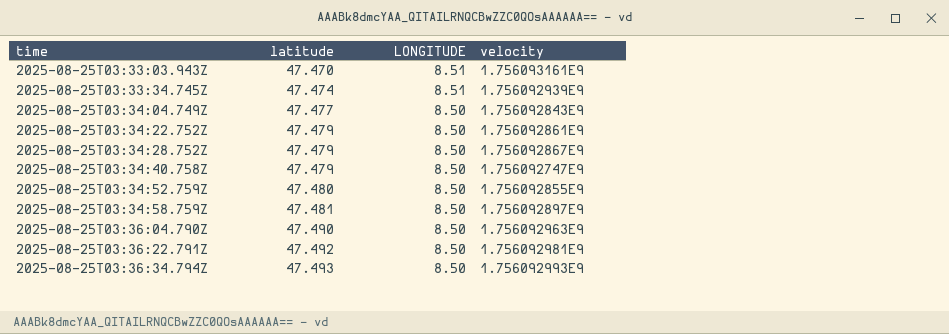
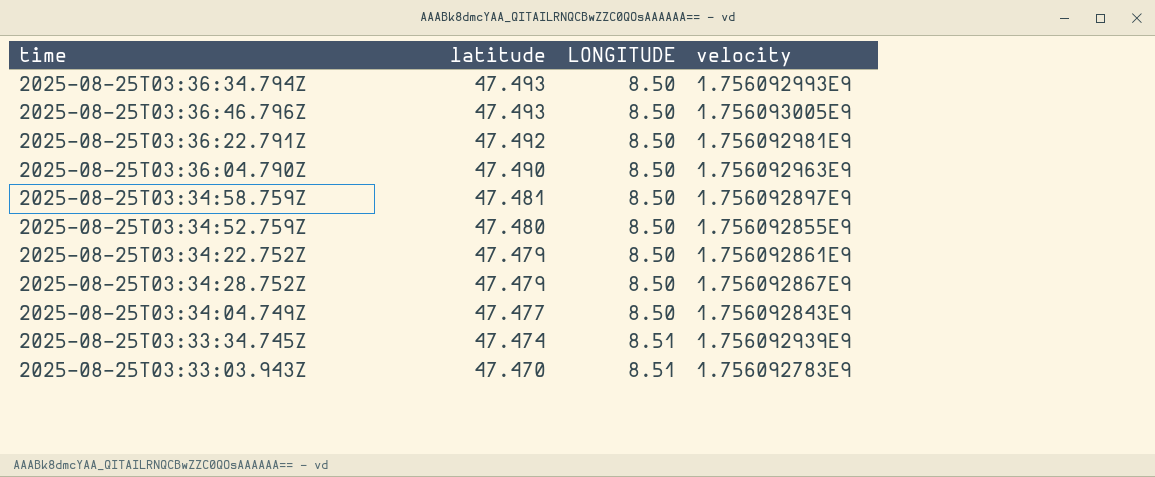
row order: time ascending -> latitude descending
row 2025-08-25T03:34:40.758Z: 47.479 | 8.50 | 1.756092747E9 -> none
row 2025-08-25T03:36:46.796Z: none -> 47.493 | 8.50 | 1.756093005E9
2025-08-25T03:33:03.943Z | velocity: 1.756093161E9 -> 1.756092783E9

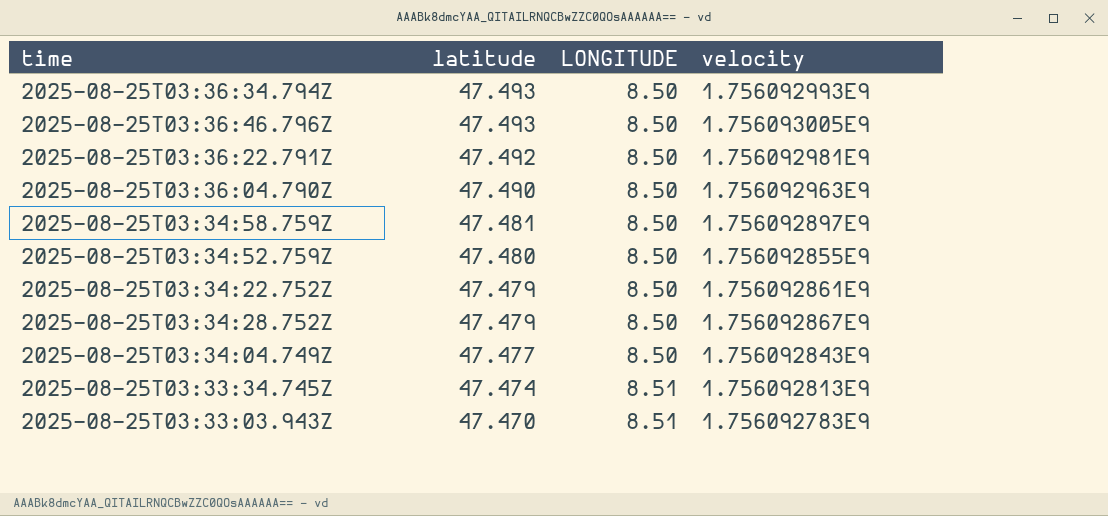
2025-08-25T03:33:34.745Z | velocity: 1.756092939E9 -> 1.756092813E9

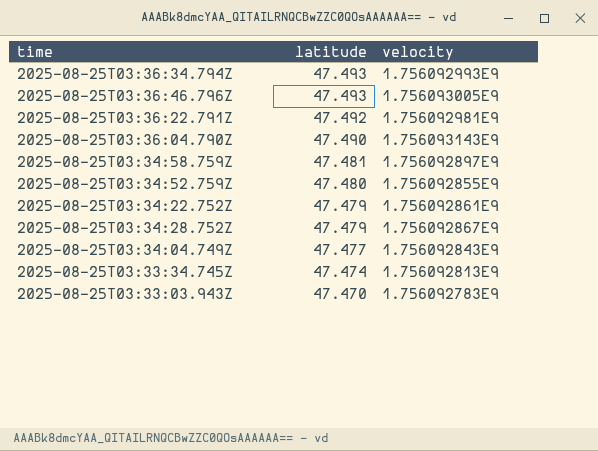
column LONGITUDE | position: 3 -> none
2025-08-25T03:36:04.790Z | velocity: 1.756092963E9 -> 1.756093143E9

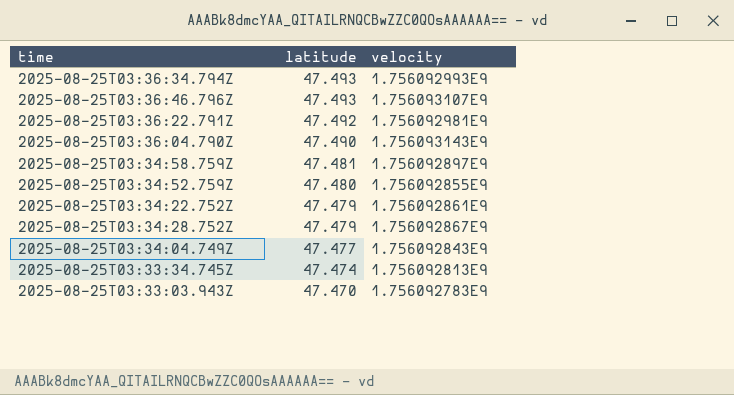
2025-08-25T03:36:46.796Z | velocity: 1.756093005E9 -> 1.756093107E9

